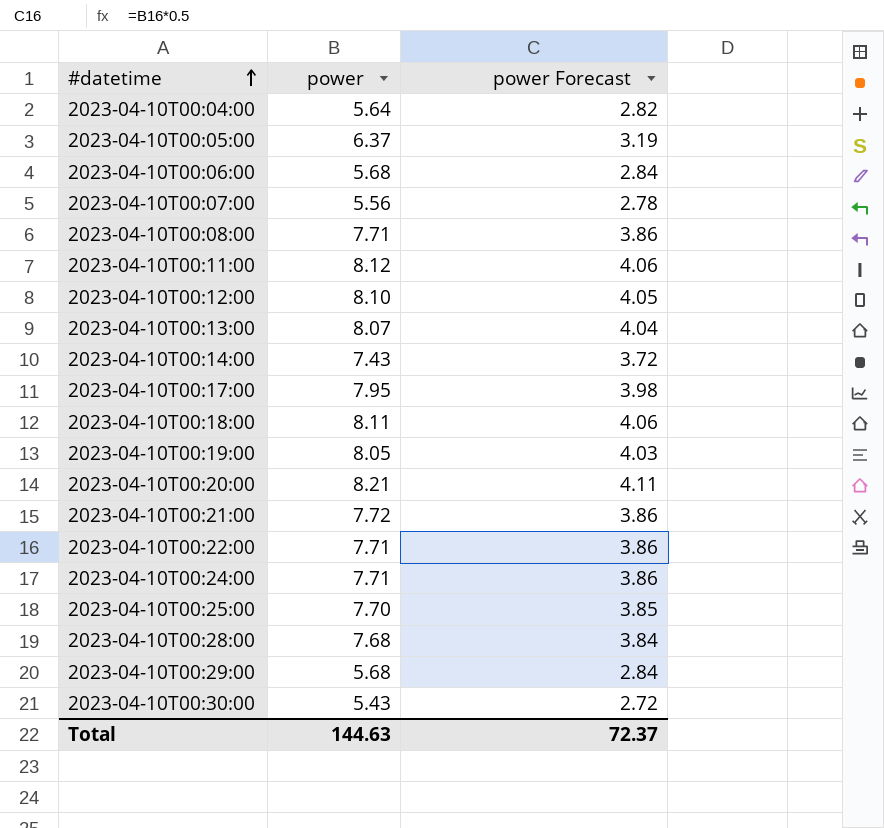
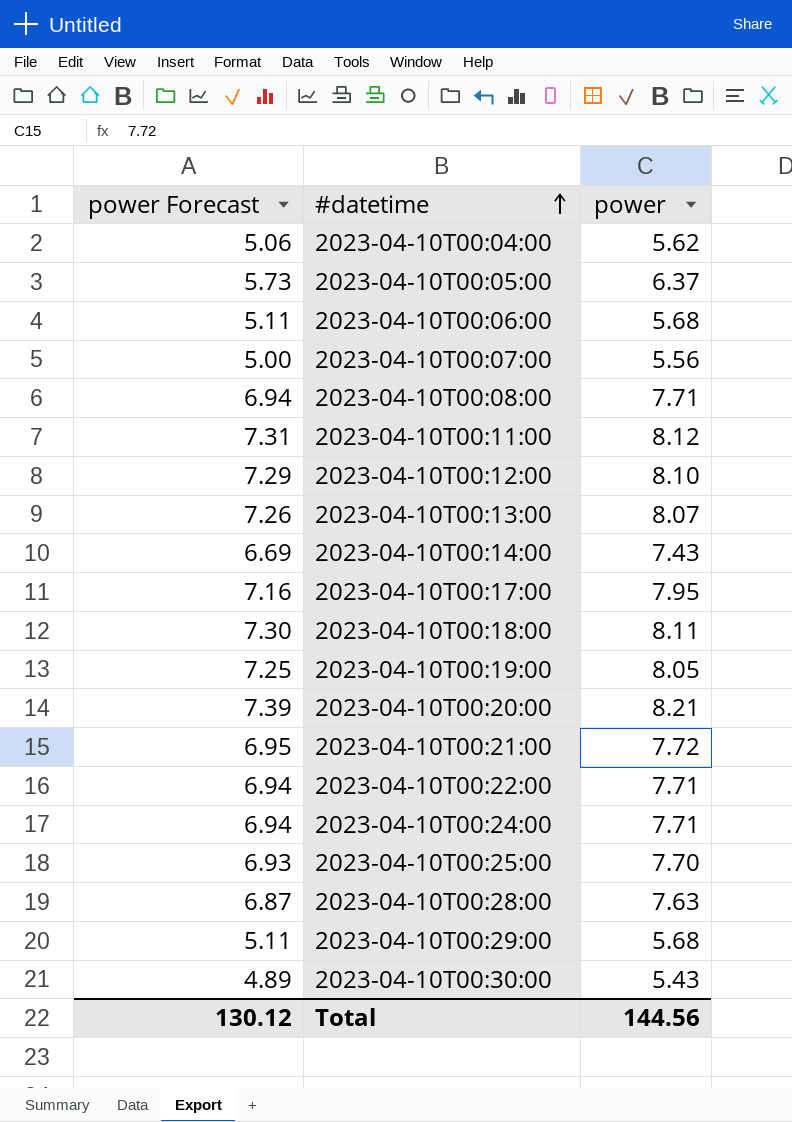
column power Forecast | formula: [power] * 0.5 -> [power] * 0.9
column power Forecast | position: 3 -> 1
2023-04-10T00:04:00 | power: 5.64 -> 5.62
2023-04-10T00:28:00 | power: 7.68 -> 7.63
Total | power Forecast: 72.37 -> 130.12
Total | power: 144.63 -> 144.56

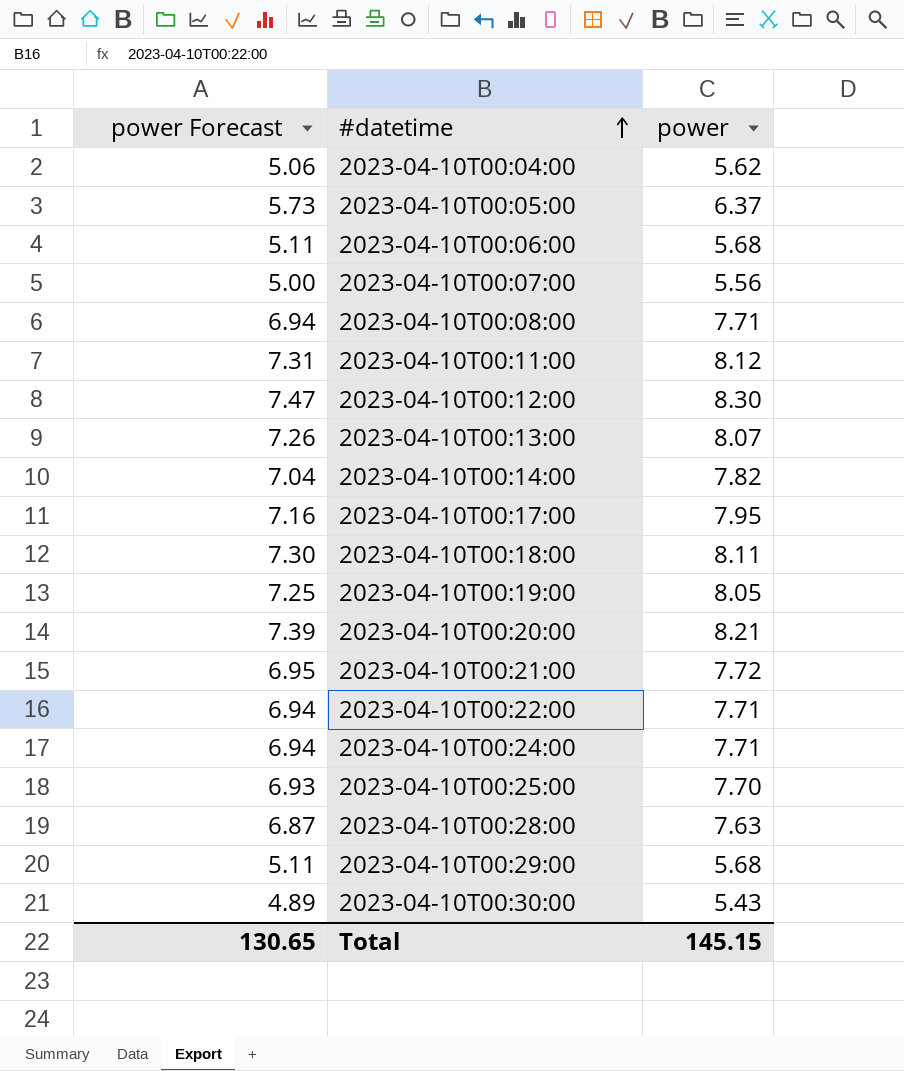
2023-04-10T00:12:00 | power Forecast: 7.29 -> 7.47
2023-04-10T00:12:00 | power: 8.10 -> 8.30
2023-04-10T00:14:00 | power Forecast: 6.69 -> 7.04
2023-04-10T00:14:00 | power: 7.43 -> 7.82
Total | power Forecast: 130.12 -> 130.65
Total | power: 144.56 -> 145.15

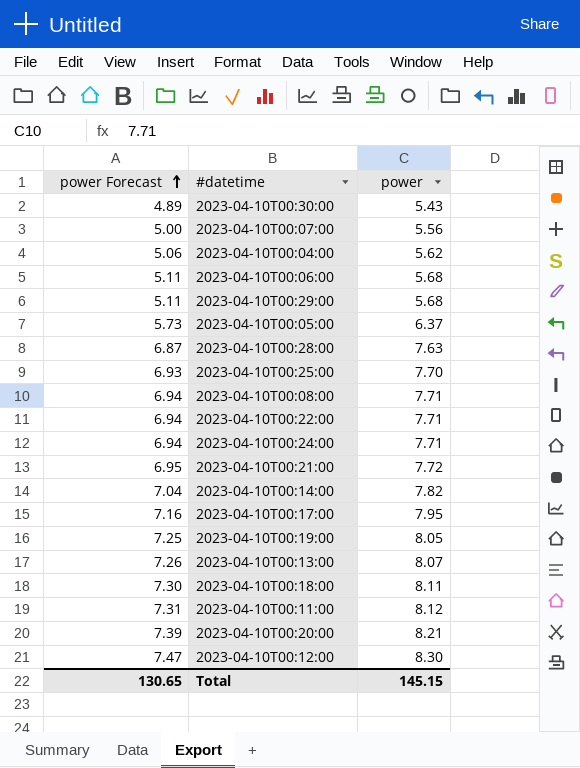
row order: #datetime ascending -> power Forecast ascending

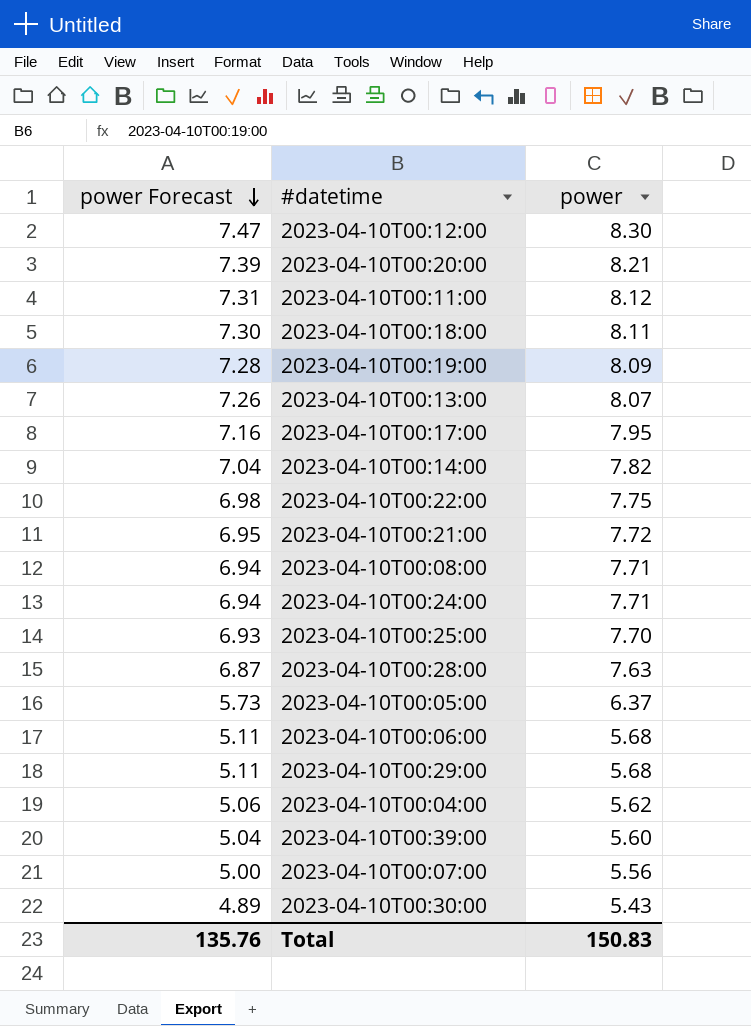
row order: power Forecast ascending -> power Forecast descending
2023-04-10T00:19:00 | power Forecast: 7.25 -> 7.28
2023-04-10T00:19:00 | power: 8.05 -> 8.09
2023-04-10T00:22:00 | power Forecast: 6.94 -> 6.98
2023-04-10T00:22:00 | power: 7.71 -> 7.75
row 2023-04-10T00:39:00: none -> 5.04 | 5.60
Total | power Forecast: 130.65 -> 135.76
Total | power: 145.15 -> 150.83

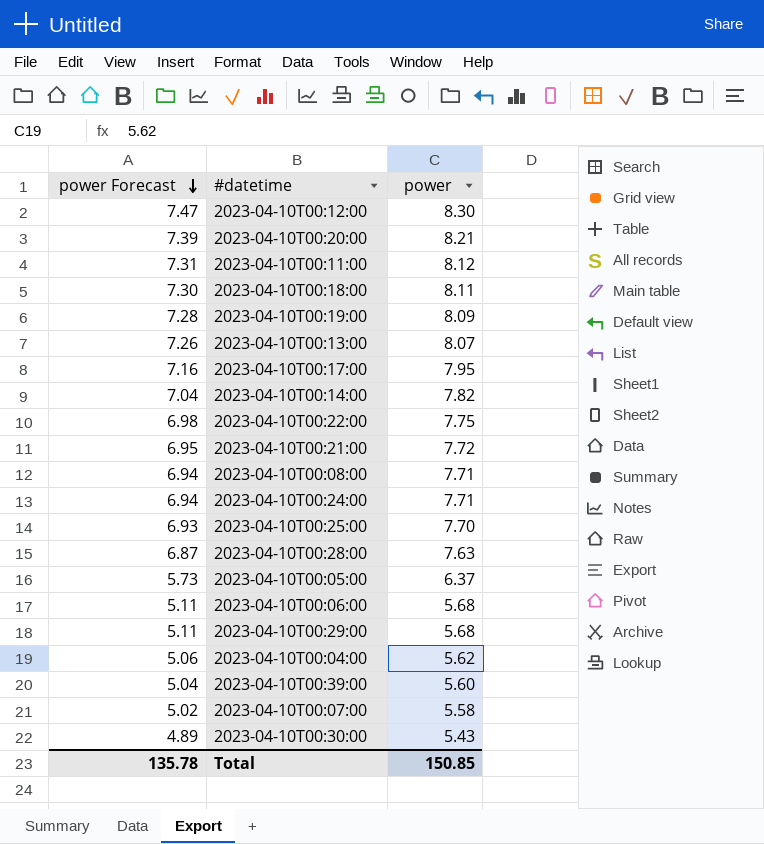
2023-04-10T00:07:00 | power Forecast: 5.00 -> 5.02
2023-04-10T00:07:00 | power: 5.56 -> 5.58
Total | power Forecast: 135.76 -> 135.78
Total | power: 150.83 -> 150.85

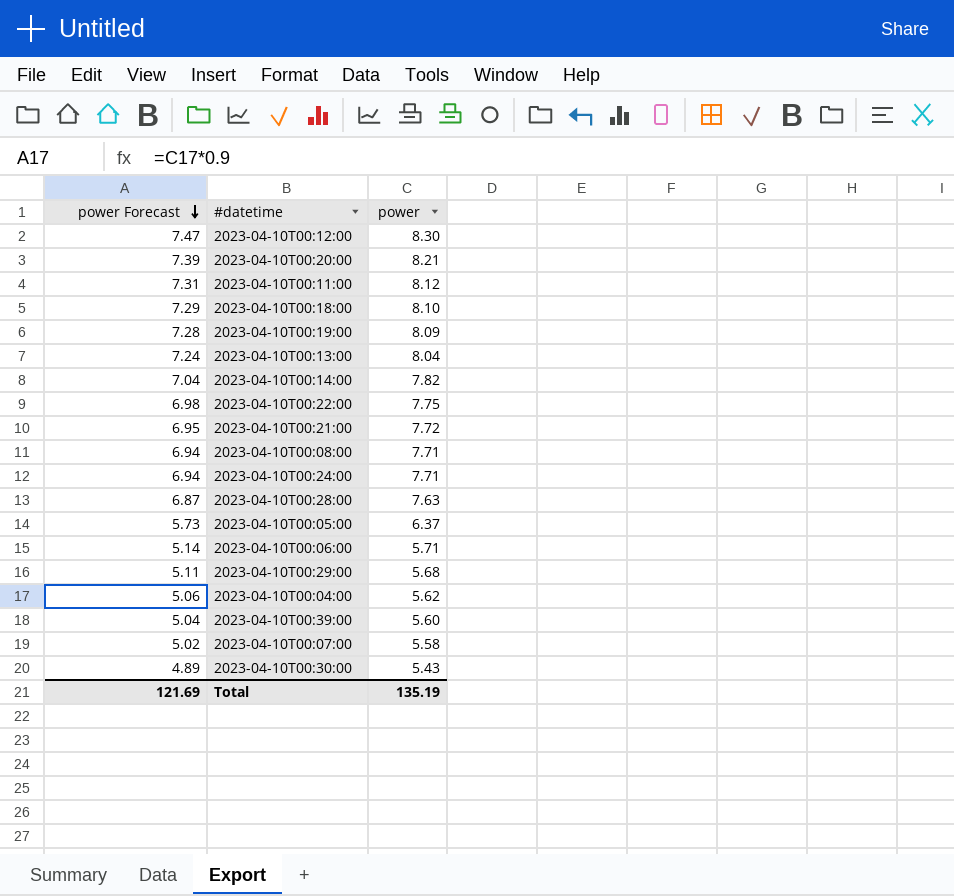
row 2023-04-10T00:17:00: 7.16 | 7.95 -> none
row 2023-04-10T00:25:00: 6.93 | 7.70 -> none
2023-04-10T00:18:00 | power Forecast: 7.30 -> 7.29
2023-04-10T00:18:00 | power: 8.11 -> 8.10
2023-04-10T00:13:00 | power Forecast: 7.26 -> 7.24
2023-04-10T00:13:00 | power: 8.07 -> 8.04
2023-04-10T00:06:00 | power Forecast: 5.11 -> 5.14
2023-04-10T00:06:00 | power: 5.68 -> 5.71
Total | power Forecast: 135.78 -> 121.69
Total | power: 150.85 -> 135.19

